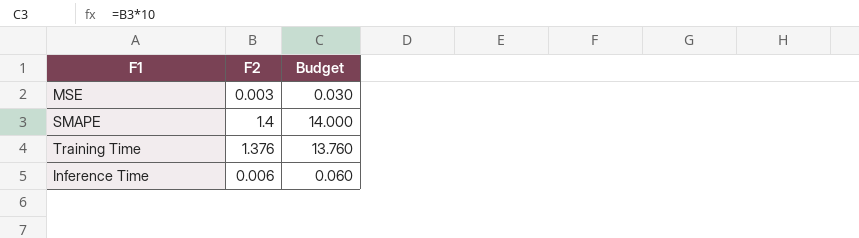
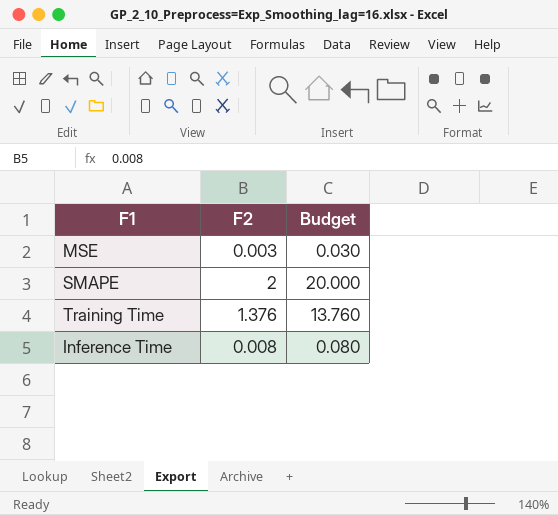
SMAPE | F2: 1.4 -> 2
SMAPE | Budget: 14.000 -> 20.000
Inference Time | F2: 0.006 -> 0.008
Inference Time | Budget: 0.060 -> 0.080

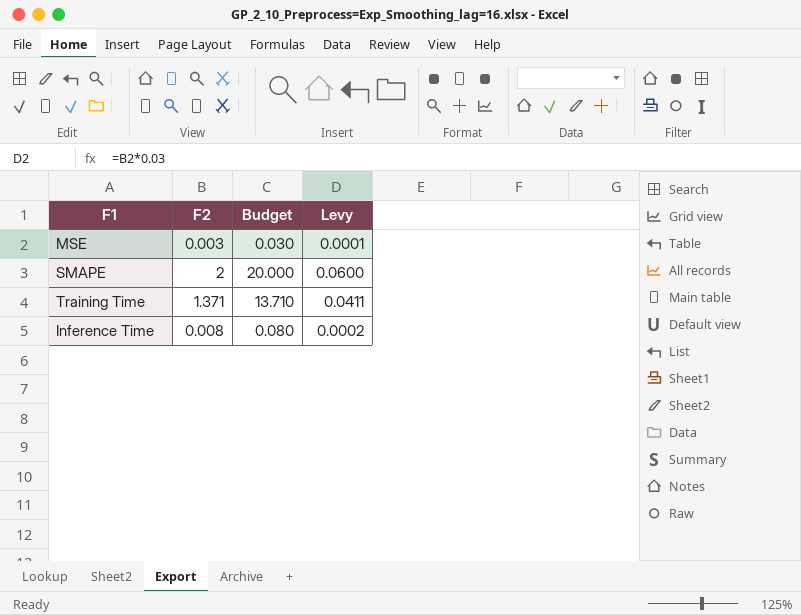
column Levy | formula: none -> [F2] * 0.03
Training Time | F2: 1.376 -> 1.371
Training Time | Budget: 13.760 -> 13.710

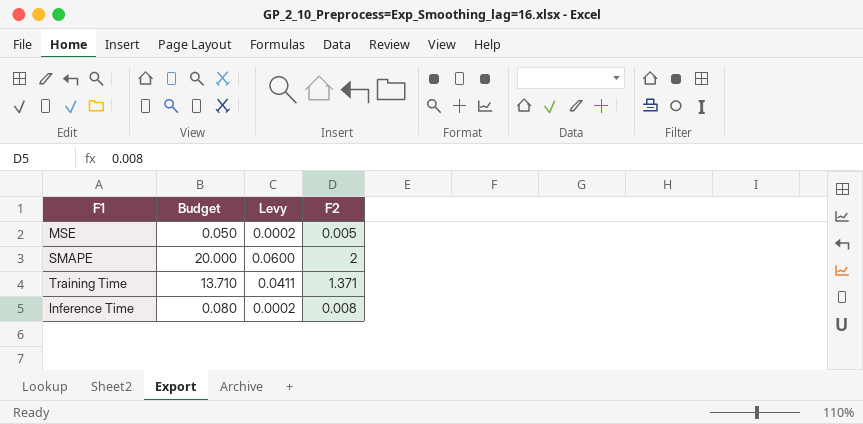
column F2 | position: 2 -> 4
MSE | Budget: 0.030 -> 0.050
MSE | Levy: 0.0001 -> 0.0002
MSE | F2: 0.003 -> 0.005

